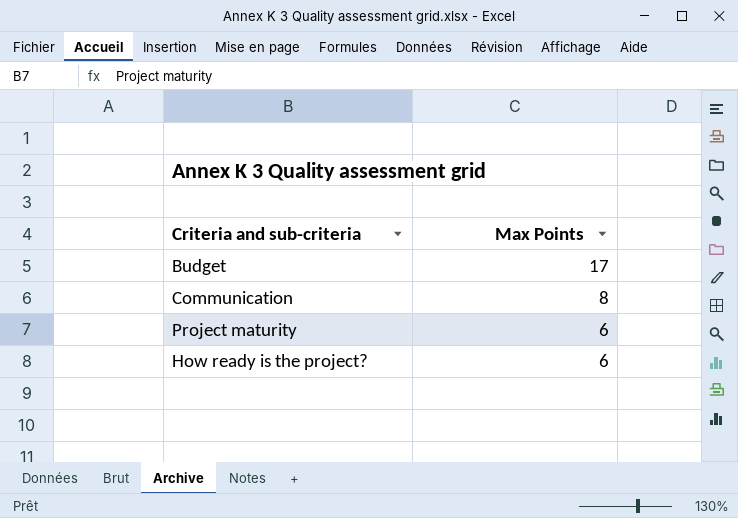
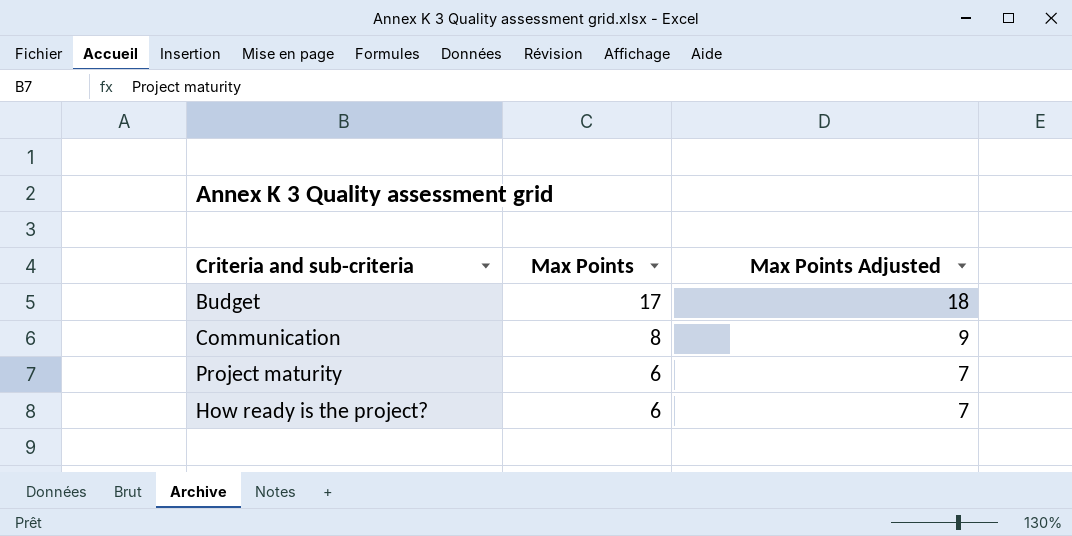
column Max Points Adjusted | formula: none -> [Max Points] + 1

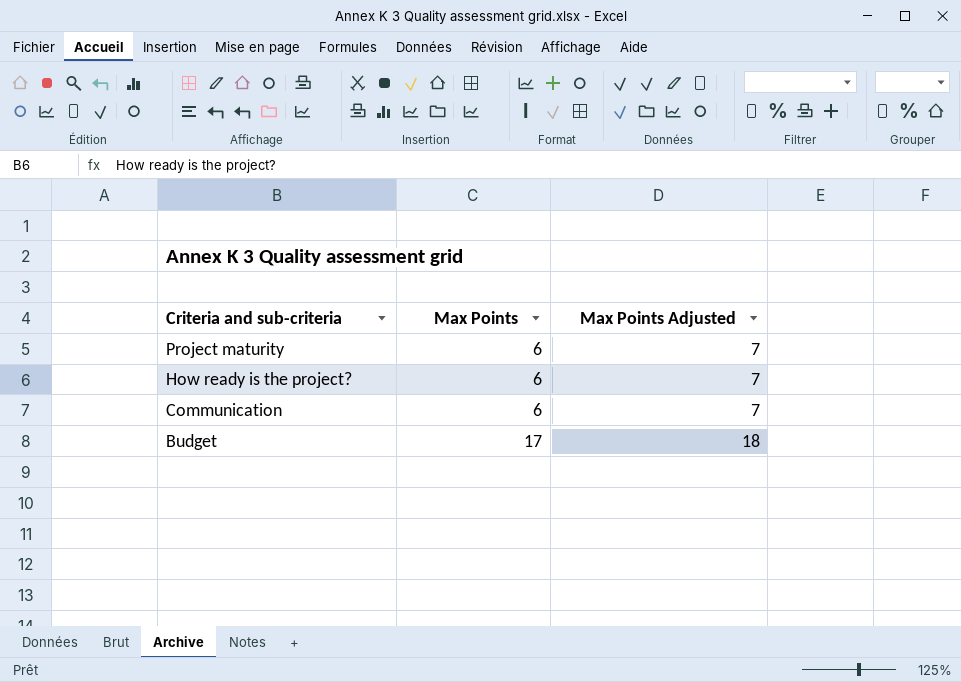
row order: Max Points descending -> Criteria and sub-criteria descending
Communication | Max Points: 8 -> 6
Communication | Max Points Adjusted: 9 -> 7

